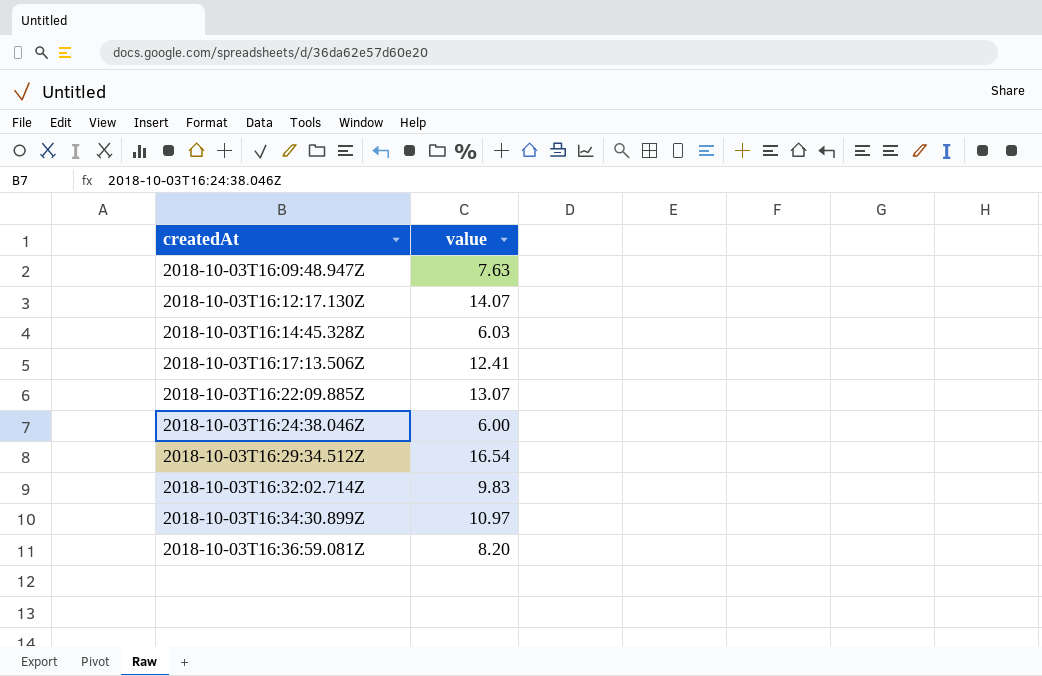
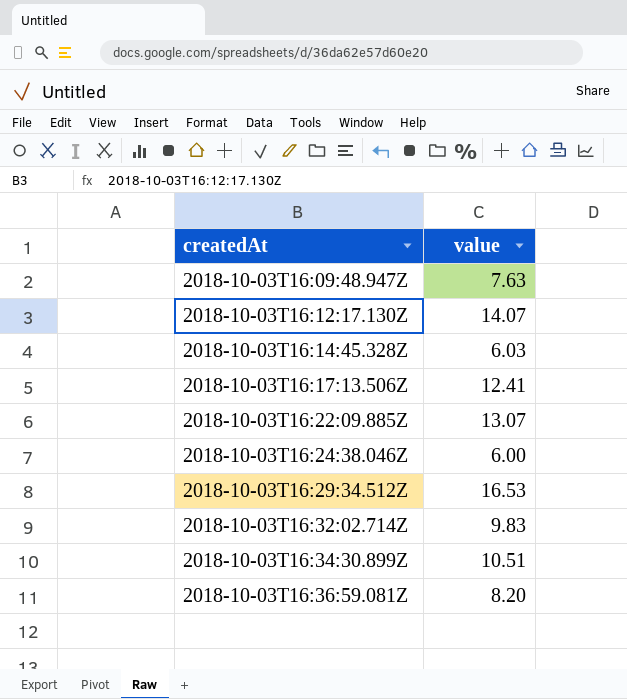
2018-10-03T16:29:34.512Z | value: 16.54 -> 16.53
2018-10-03T16:34:30.899Z | value: 10.97 -> 10.51

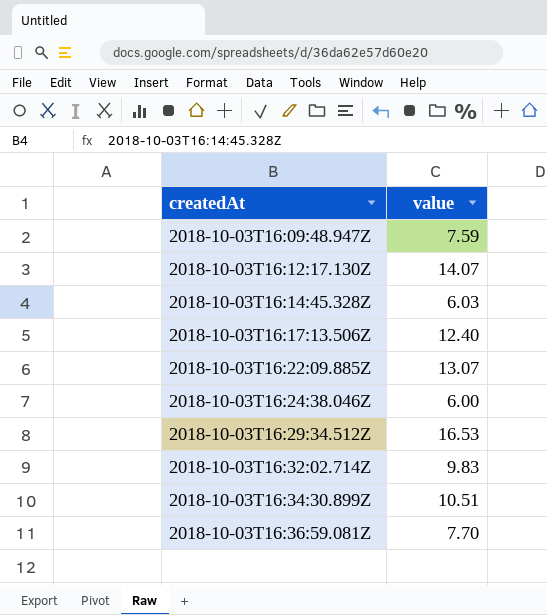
2018-10-03T16:09:48.947Z | value: 7.63 -> 7.59
2018-10-03T16:17:13.506Z | value: 12.41 -> 12.40
2018-10-03T16:36:59.081Z | value: 8.20 -> 7.70

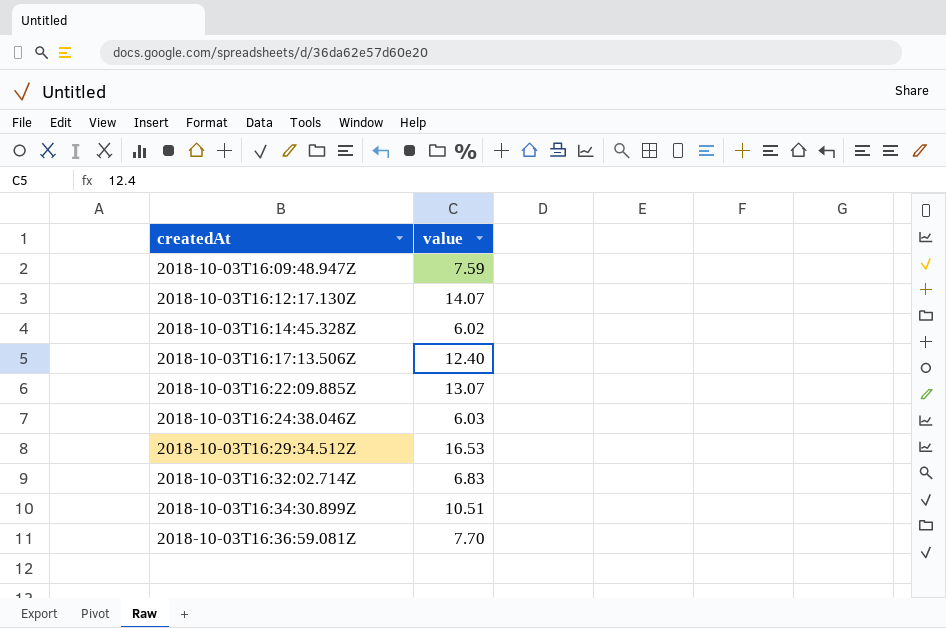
2018-10-03T16:14:45.328Z | value: 6.03 -> 6.02
2018-10-03T16:24:38.046Z | value: 6.00 -> 6.03
2018-10-03T16:32:02.714Z | value: 9.83 -> 6.83

